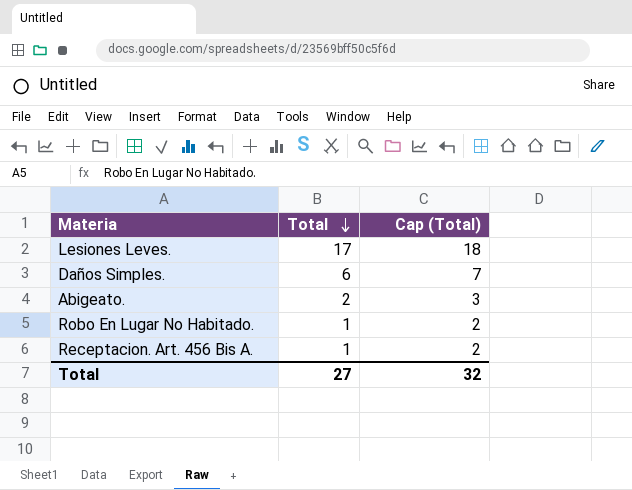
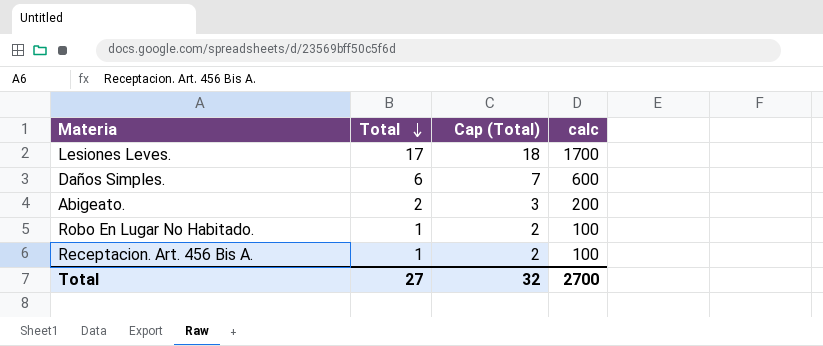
column calc | formula: none -> [Total] * 100

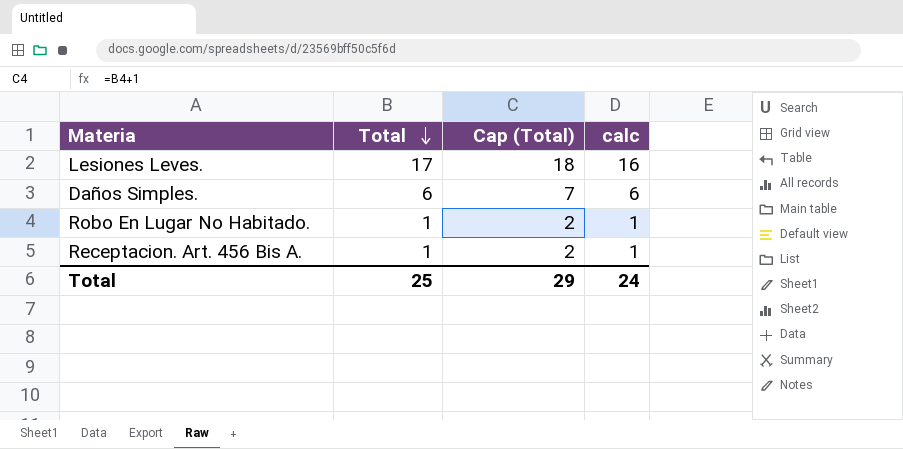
column calc | formula: [Total] * 100 -> [Total] * 0.95
row Abigeato.: 2 | 3 | 200 -> none
Total | Total: 27 -> 25
Total | Cap (Total): 32 -> 29
Total | calc: 2700 -> 24

